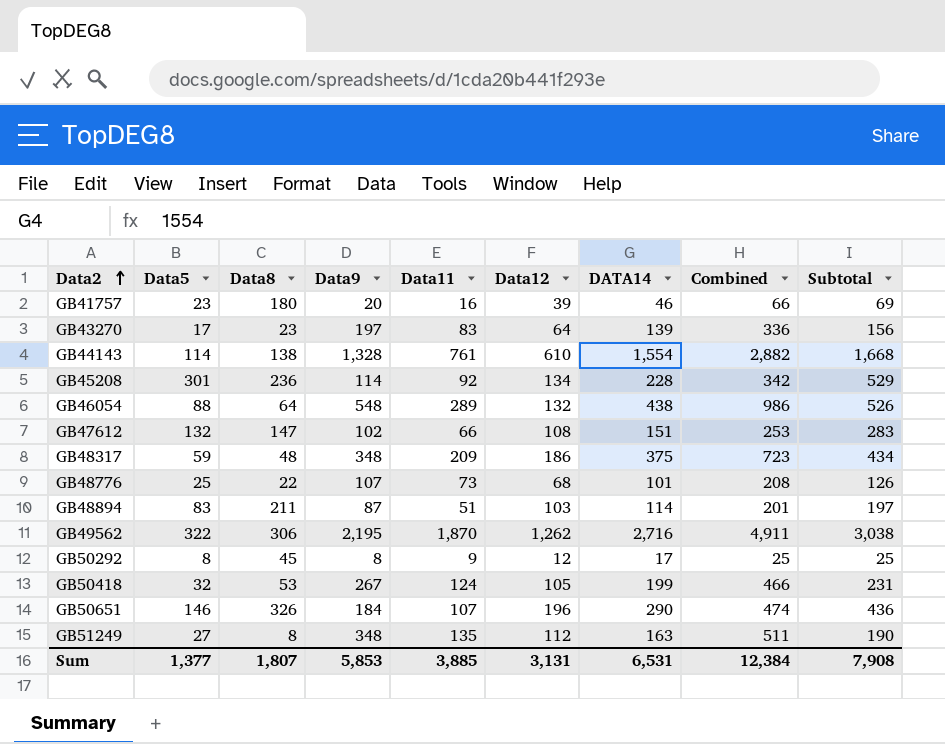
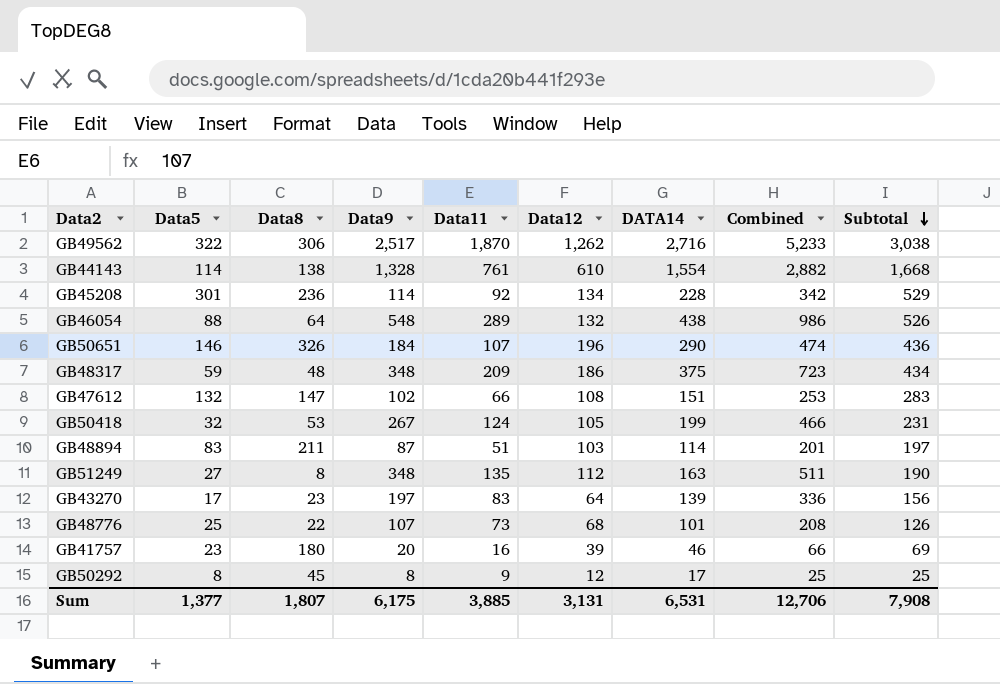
row order: Data2 ascending -> Subtotal descending
GB49562 | Data9: 2,195 -> 2,517
GB49562 | Combined: 4,911 -> 5,233
Sum | Data9: 5,853 -> 6,175
Sum | Combined: 12,384 -> 12,706

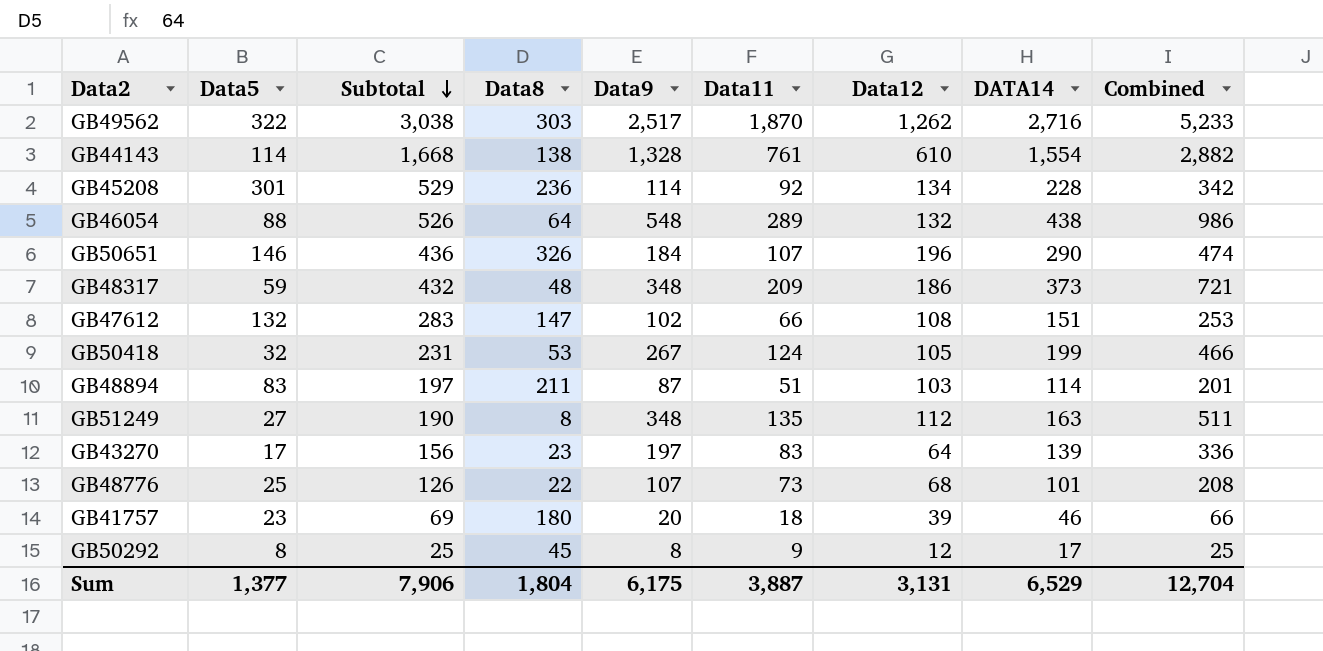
column Subtotal | position: 9 -> 3
GB49562 | Data8: 306 -> 303
GB48317 | Subtotal: 434 -> 432
GB48317 | DATA14: 375 -> 373
GB48317 | Combined: 723 -> 721
GB41757 | Data11: 16 -> 18
Sum | Subtotal: 7,908 -> 7,906
Sum | Data8: 1,807 -> 1,804
Sum | Data11: 3,885 -> 3,887
Sum | DATA14: 6,531 -> 6,529
Sum | Combined: 12,706 -> 12,704

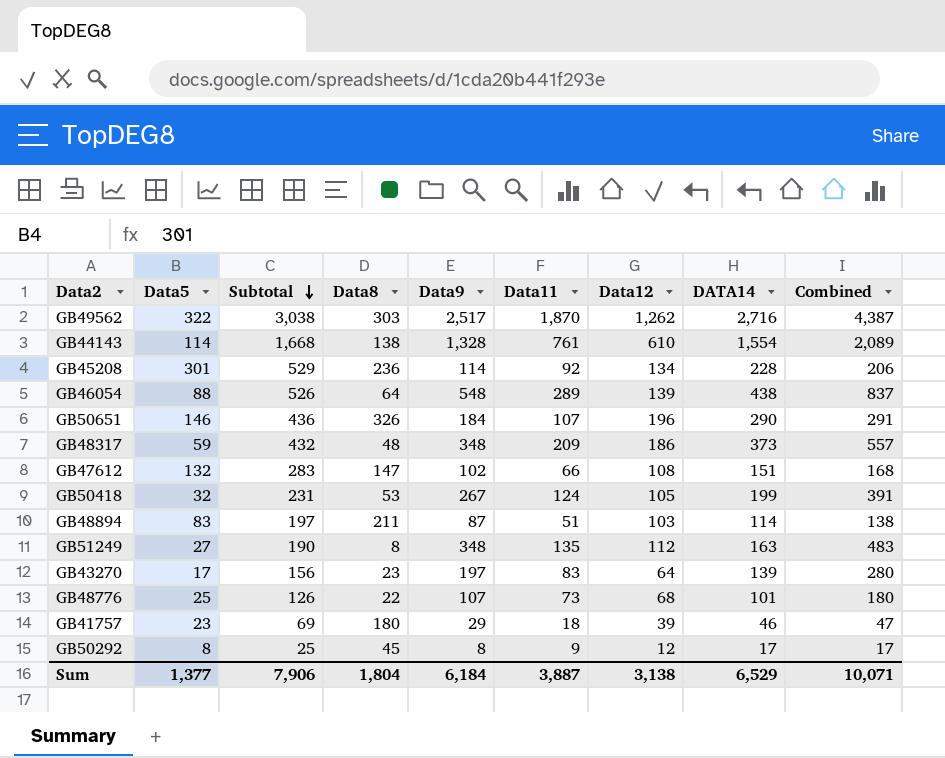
column Combined | formula: [Data9] + [DATA14] -> [Data9] + [Data11]
GB46054 | Data12: 132 -> 139
GB41757 | Data9: 20 -> 29
Sum | Data9: 6,175 -> 6,184
Sum | Data12: 3,131 -> 3,138
Sum | Combined: 12,704 -> 10,071

